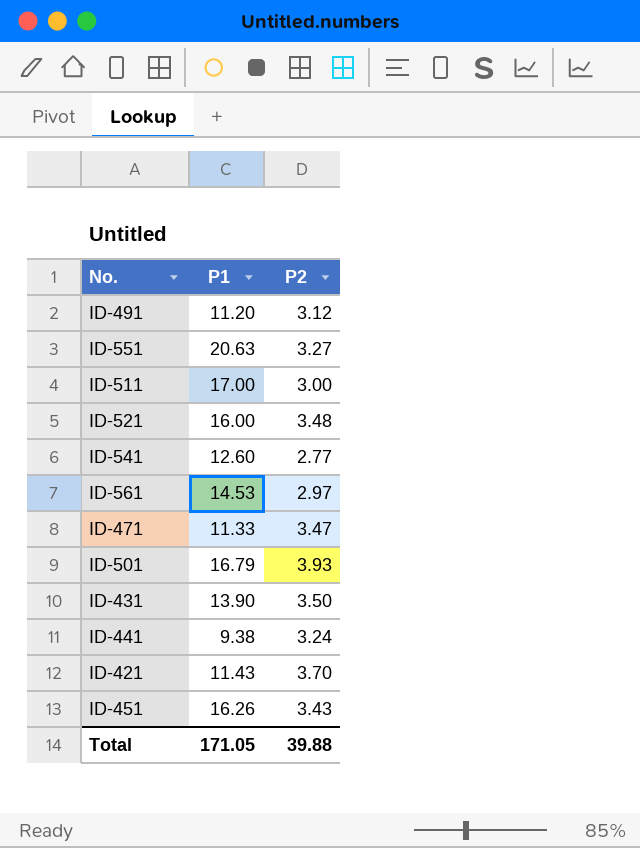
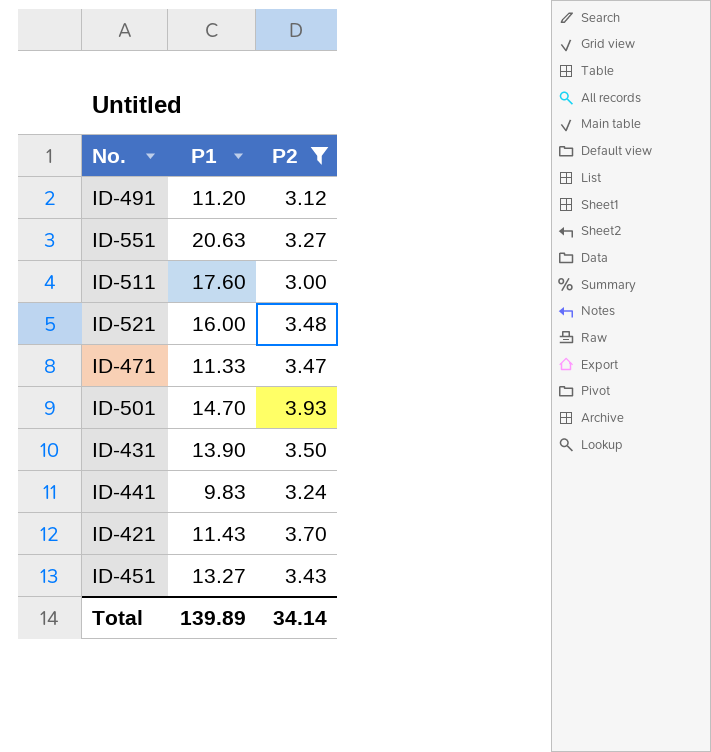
filter: none -> P2 >= 3.00
ID-511 | P1: 17.00 -> 17.60
ID-501 | P1: 16.79 -> 14.70
ID-441 | P1: 9.38 -> 9.83
ID-451 | P1: 16.26 -> 13.27
Total | P1: 171.05 -> 139.89
Total | P2: 39.88 -> 34.14

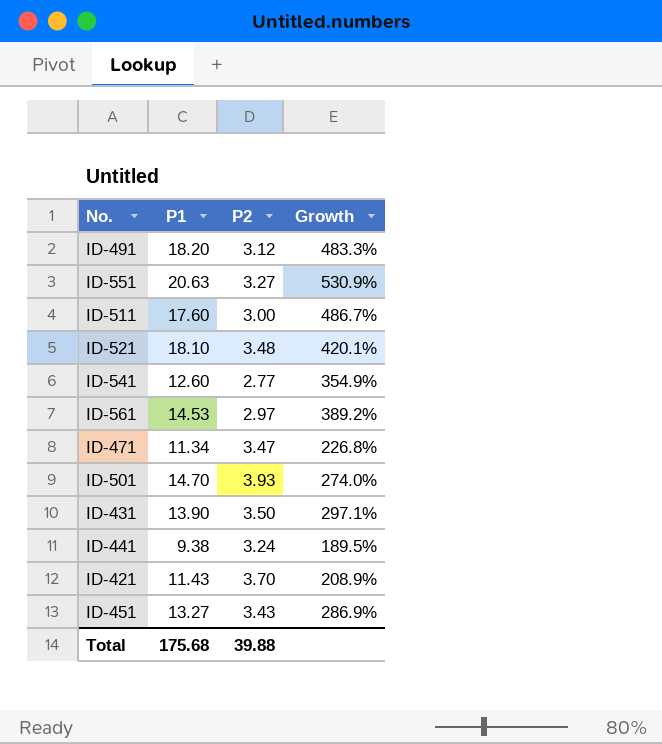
filter: P2 >= 3.00 -> none
column Growth | formula: none -> ([P1] - [P2]) / [P2]
ID-491 | P1: 11.20 -> 18.20
ID-521 | P1: 16.00 -> 18.10
ID-471 | P1: 11.33 -> 11.34
ID-441 | P1: 9.83 -> 9.38
Total | P1: 139.89 -> 175.68
Total | P2: 34.14 -> 39.88

